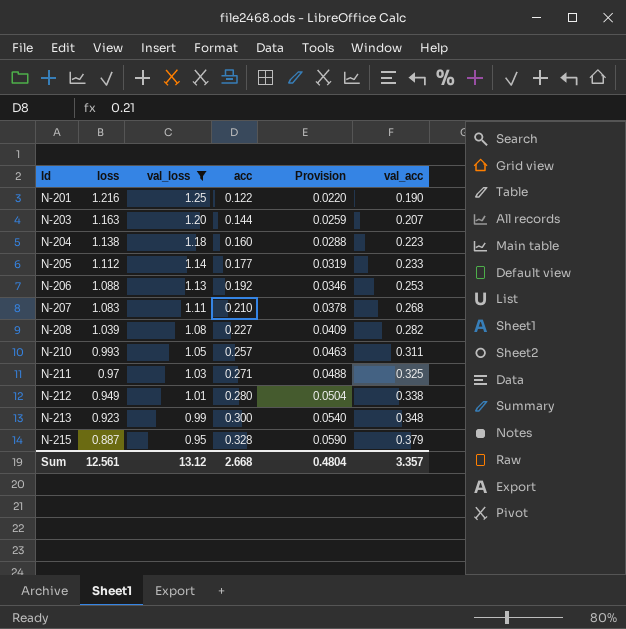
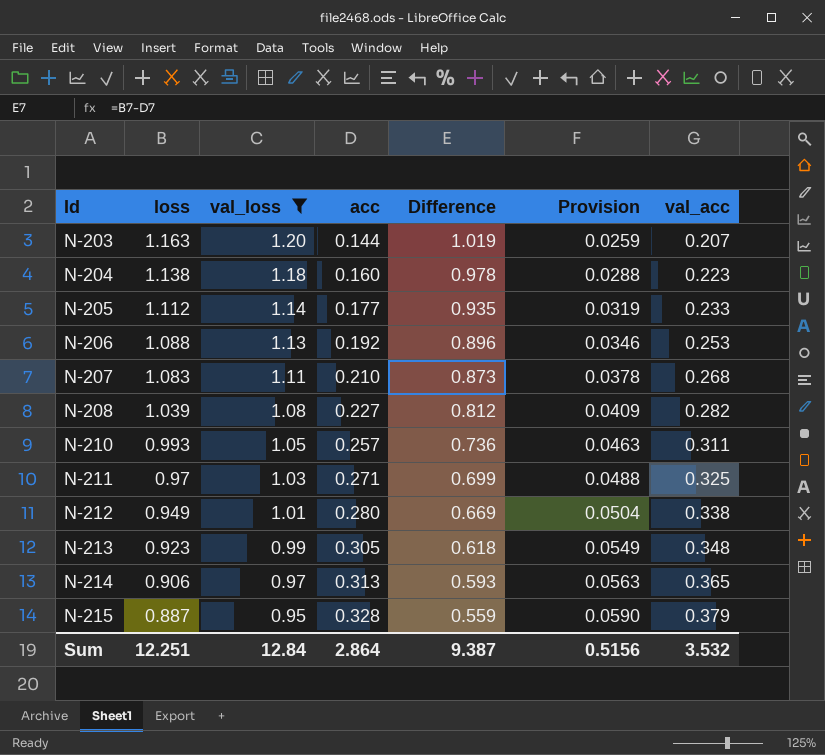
column Difference | formula: none -> [loss] - [acc]
row N-201: 1.216 | 1.25 | 0.122 | 0.0220 | 0.190 -> none
N-213 | acc: 0.300 -> 0.305
N-213 | Provision: 0.0540 -> 0.0549
row N-214: none -> 0.906 | 0.97 | 0.313 | 0.593 | 0.0563 | 0.365
Sum | loss: 12.561 -> 12.251
Sum | val_loss: 13.12 -> 12.84
Sum | acc: 2.668 -> 2.864
Sum | Provision: 0.4804 -> 0.5156
Sum | val_acc: 3.357 -> 3.532

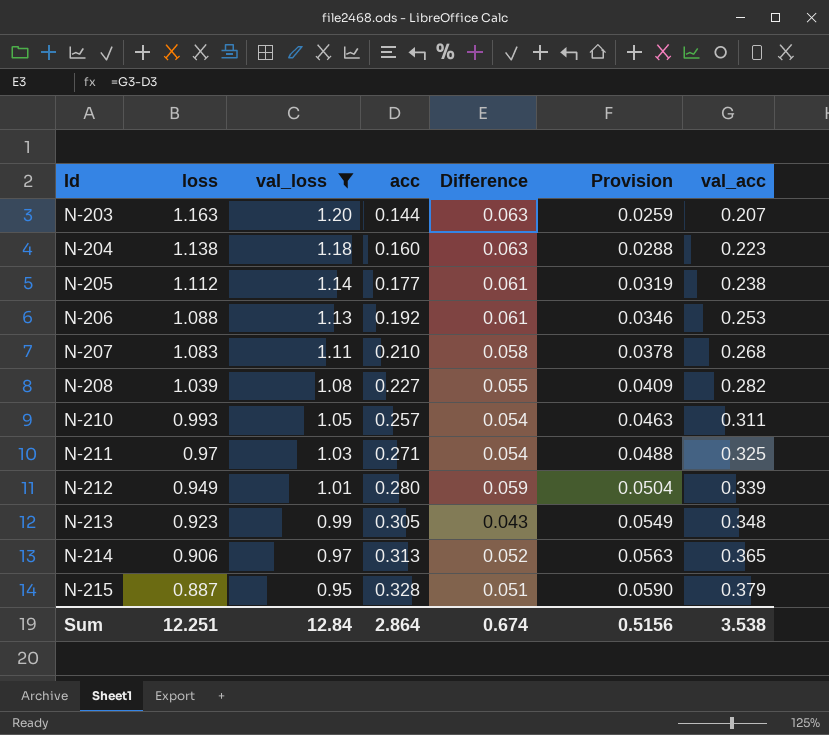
column Difference | formula: [loss] - [acc] -> [val_acc] - [acc]
N-205 | val_acc: 0.233 -> 0.238
N-212 | val_acc: 0.338 -> 0.339
Sum | Difference: 9.387 -> 0.674
Sum | val_acc: 3.532 -> 3.538

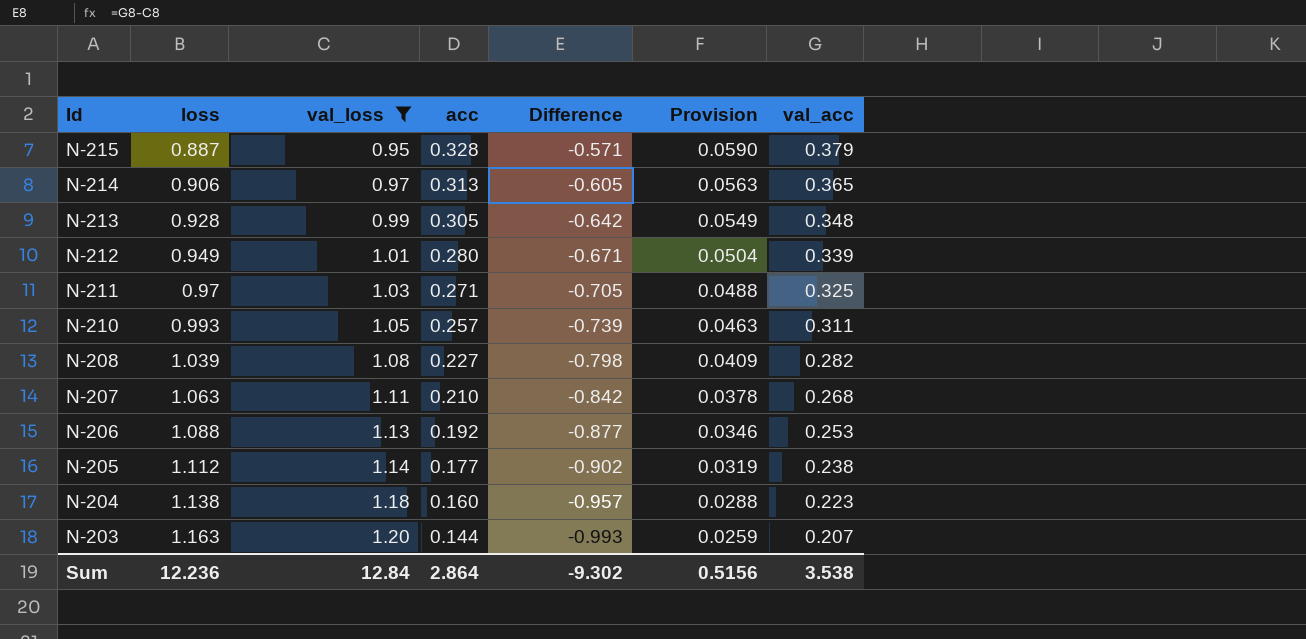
row order: Id ascending -> Id descending
column Difference | formula: [val_acc] - [acc] -> [val_acc] - [val_loss]
N-213 | loss: 0.923 -> 0.928
N-207 | loss: 1.083 -> 1.063
Sum | loss: 12.251 -> 12.236
Sum | Difference: 0.674 -> -9.302

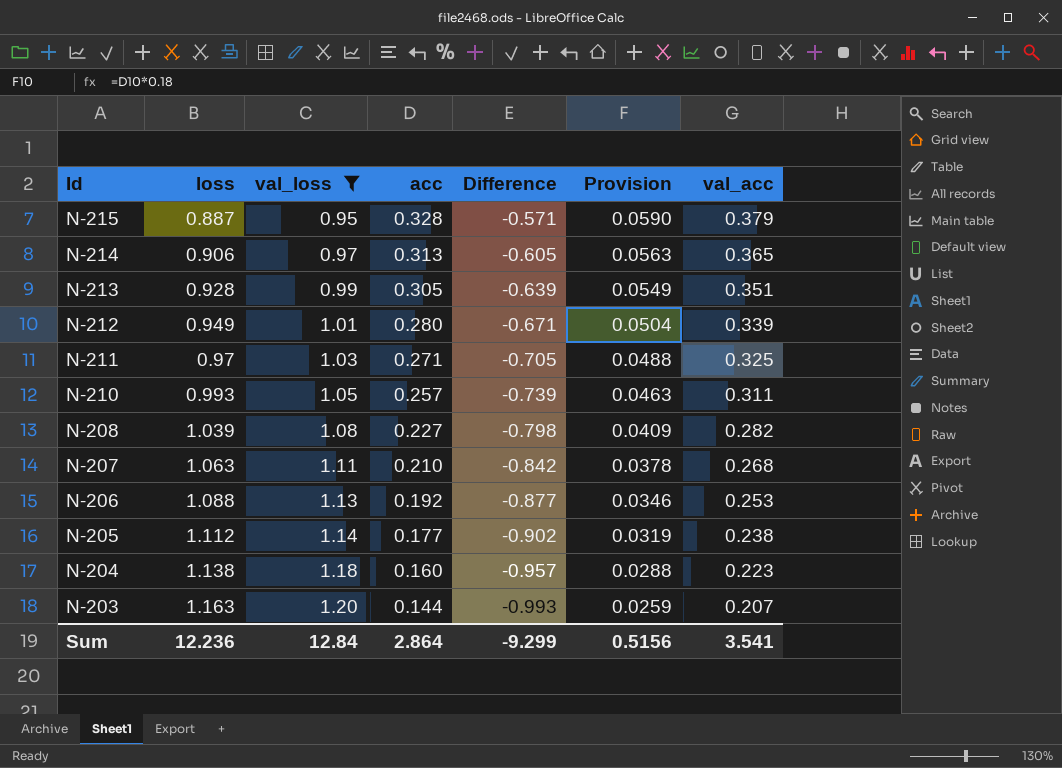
N-213 | Difference: -0.642 -> -0.639
N-213 | val_acc: 0.348 -> 0.351
Sum | Difference: -9.302 -> -9.299
Sum | val_acc: 3.538 -> 3.541

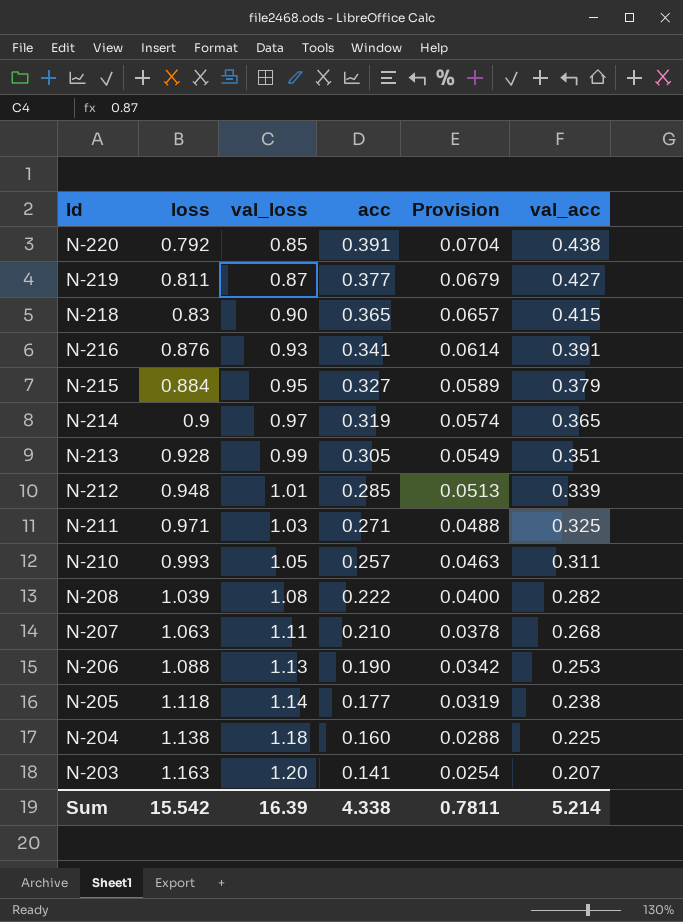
filter: val_loss >= 0.95 -> none
column Difference | formula: [val_acc] - [val_loss] -> none
N-215 | loss: 0.887 -> 0.884
N-215 | acc: 0.328 -> 0.327
N-215 | Provision: 0.0590 -> 0.0589
N-214 | loss: 0.906 -> 0.9
N-214 | acc: 0.313 -> 0.319
N-214 | Provision: 0.0563 -> 0.0574
N-212 | loss: 0.949 -> 0.948
N-212 | acc: 0.280 -> 0.285
N-212 | Provision: 0.0504 -> 0.0513
N-211 | loss: 0.97 -> 0.971
N-208 | acc: 0.227 -> 0.222
N-208 | Provision: 0.0409 -> 0.0400
N-206 | acc: 0.192 -> 0.190
N-206 | Provision: 0.0346 -> 0.0342
N-205 | loss: 1.112 -> 1.118
N-204 | val_acc: 0.223 -> 0.225
N-203 | acc: 0.144 -> 0.141
N-203 | Provision: 0.0259 -> 0.0254
Sum | loss: 12.236 -> 15.542
Sum | val_loss: 12.84 -> 16.39
Sum | acc: 2.864 -> 4.338
Sum | Provision: 0.5156 -> 0.7811
Sum | val_acc: 3.541 -> 5.214

